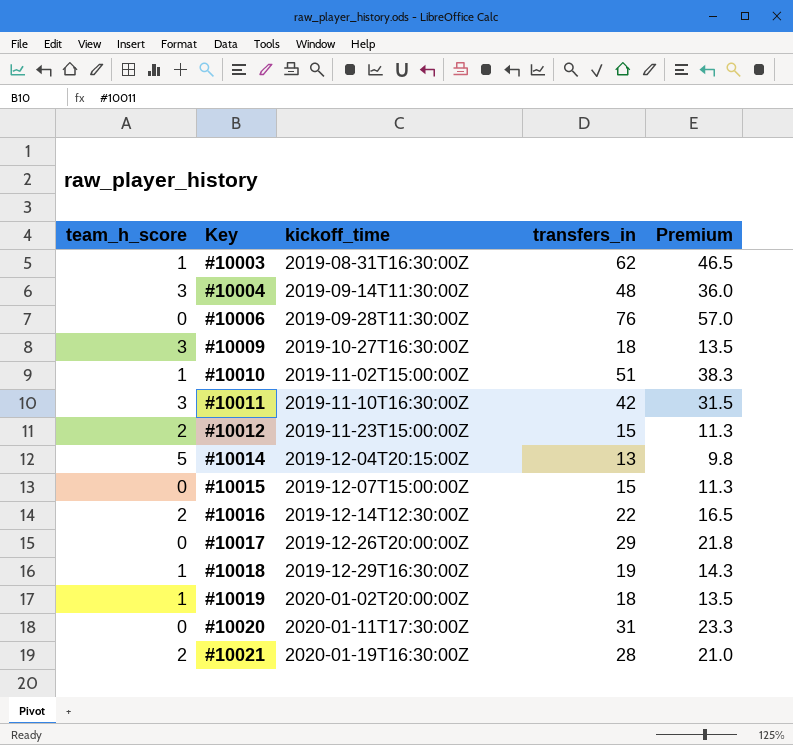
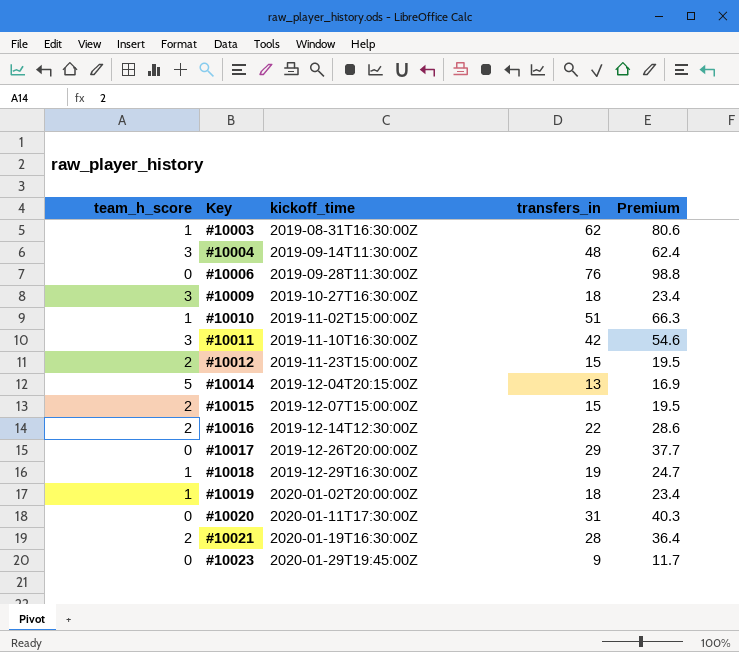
column Premium | formula: [transfers_in] * 0.75 -> [transfers_in] * 1.3
#10015 | team_h_score: 0 -> 2
row #10023: none -> 0 | 2020-01-29T19:45:00Z | 9 | 11.7

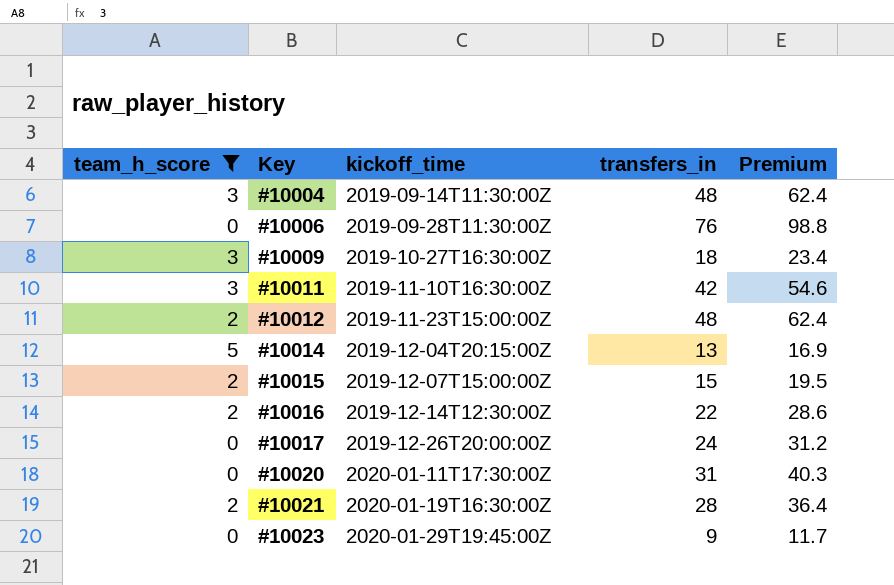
filter: none -> team_h_score != 1
#10012 | transfers_in: 15 -> 48
#10012 | Premium: 19.5 -> 62.4
#10017 | transfers_in: 29 -> 24
#10017 | Premium: 37.7 -> 31.2

